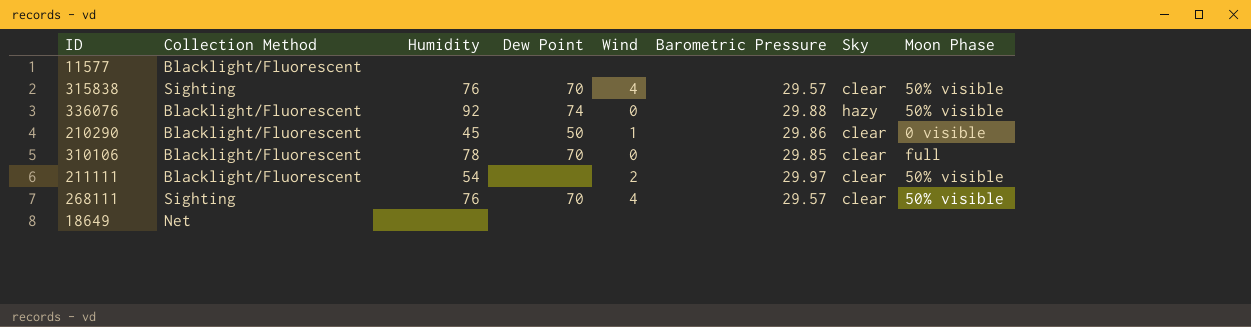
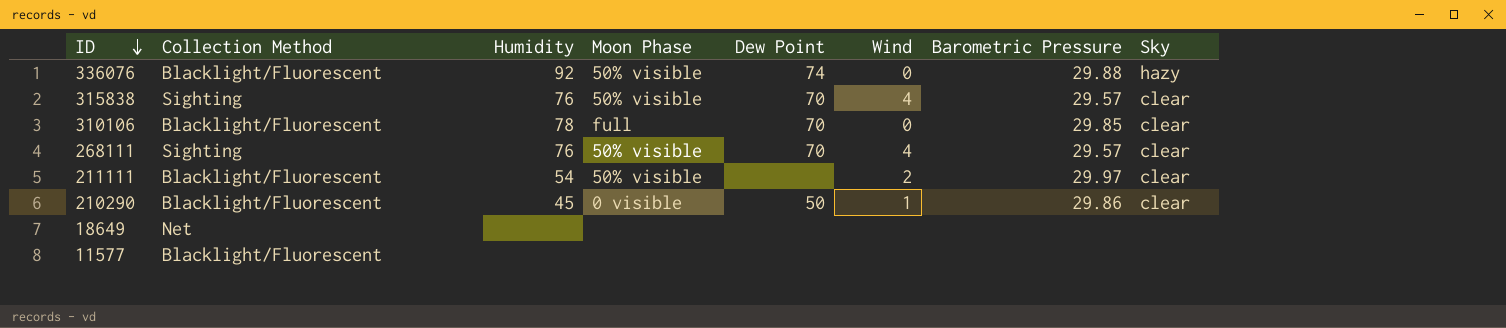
row order: none -> ID descending
column Moon Phase | position: 8 -> 4

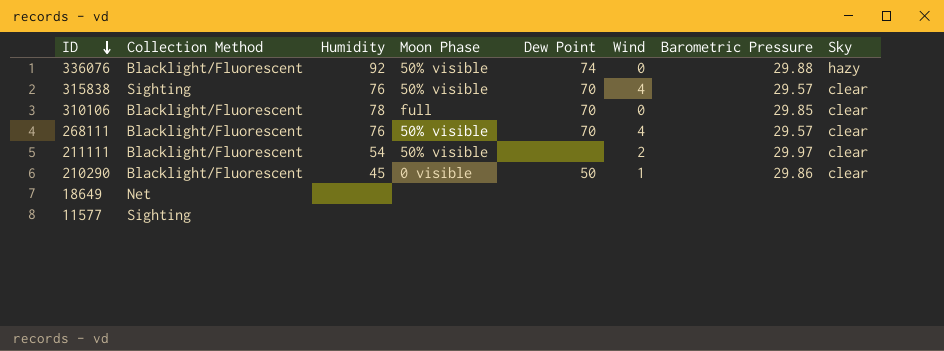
268111 | Collection Method: Sighting -> Blacklight/Fluorescent
11577 | Collection Method: Blacklight/Fluorescent -> Sighting

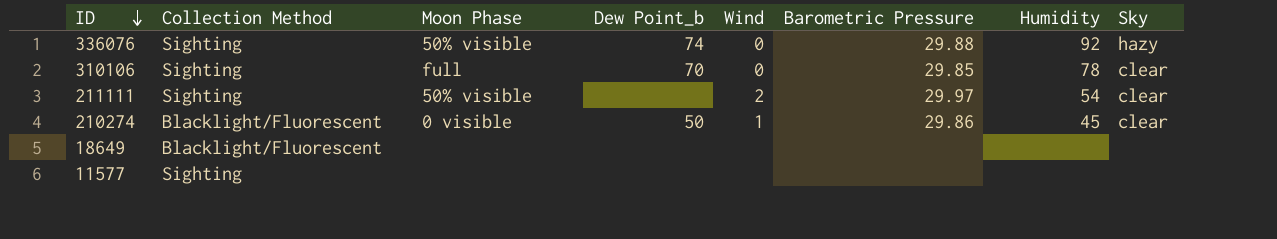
column name: Dew Point -> Dew Point_b
column Humidity | position: 3 -> 7
row 315838: Sighting | 76 | 50% visible | 70 | 4 | 29.57 | clear -> none
row 268111: Blacklight/Fluorescent | 76 | 50% visible | 70 | 4 | 29.57 | clear -> none
row 210290: Blacklight/Fluorescent | 45 | 0 visible | 50 | 1 | 29.86 | clear -> none
336076 | Collection Method: Blacklight/Fluorescent -> Sighting
310106 | Collection Method: Blacklight/Fluorescent -> Sighting
211111 | Collection Method: Blacklight/Fluorescent -> Sighting
row 210274: none -> Blacklight/Fluorescent | 0 visible | 50 | 1 | 29.86 | 45 | clear
18649 | Collection Method: Net -> Blacklight/Fluorescent

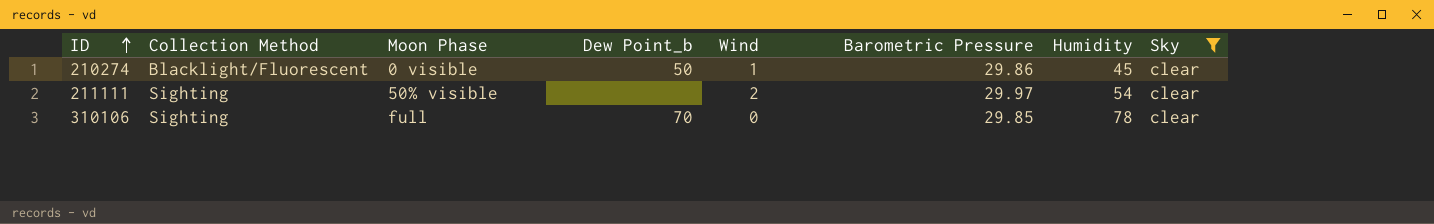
filter: none -> Sky = clear
row order: ID descending -> ID ascending

